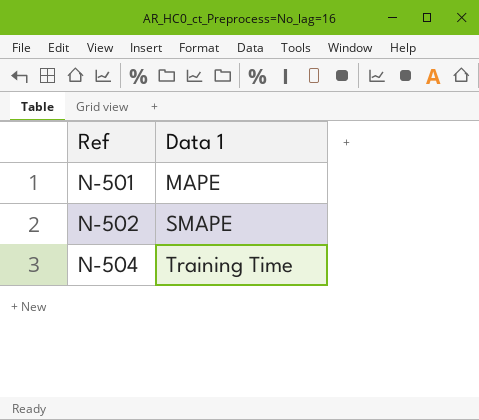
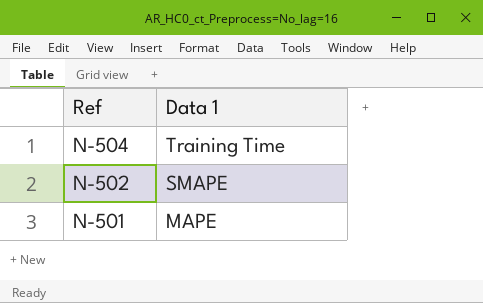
row order: Ref ascending -> Ref descending

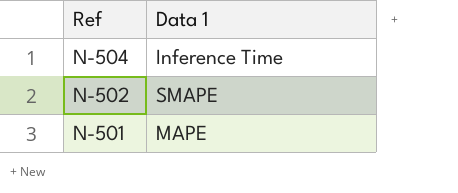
N-504 | Data 1: Training Time -> Inference Time

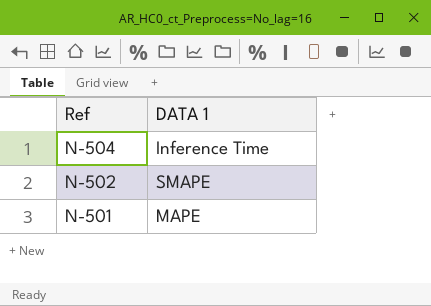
column name: Data 1 -> DATA 1

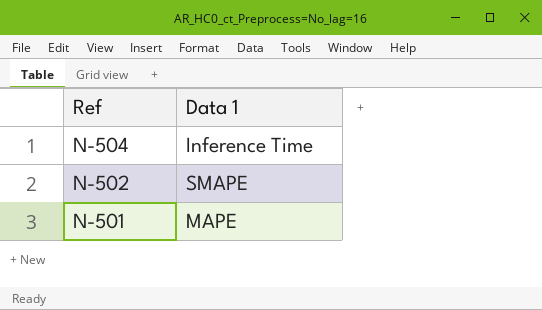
column name: DATA 1 -> Data 1

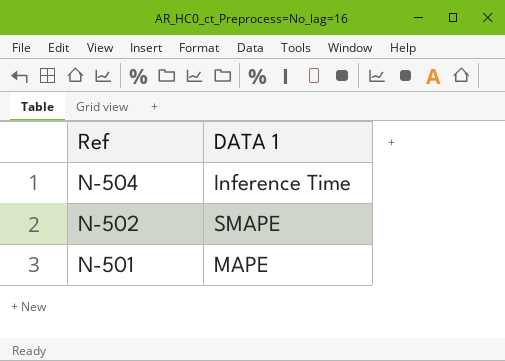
column name: Data 1 -> DATA 1

